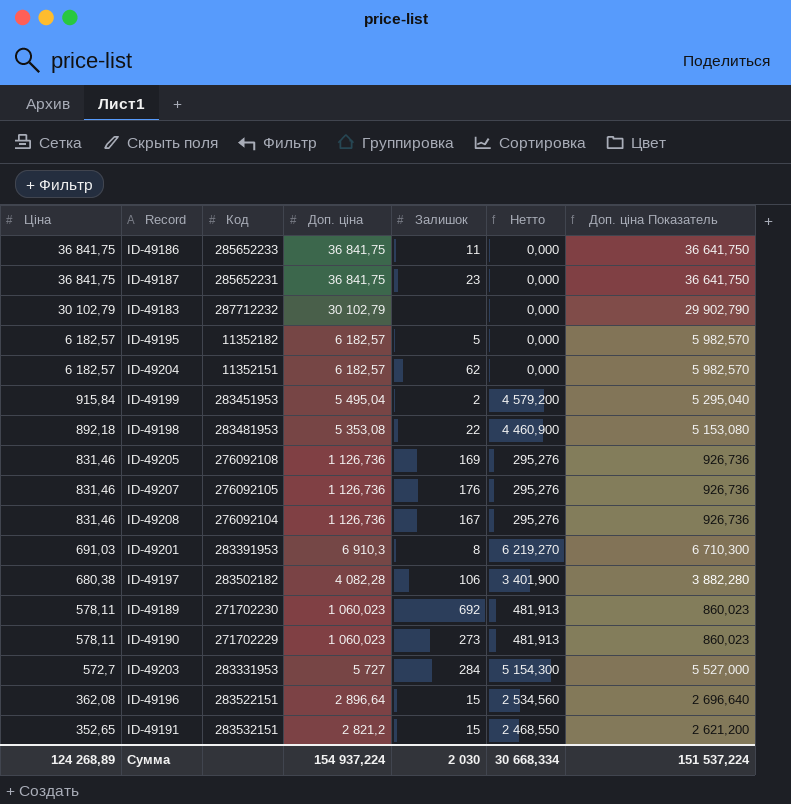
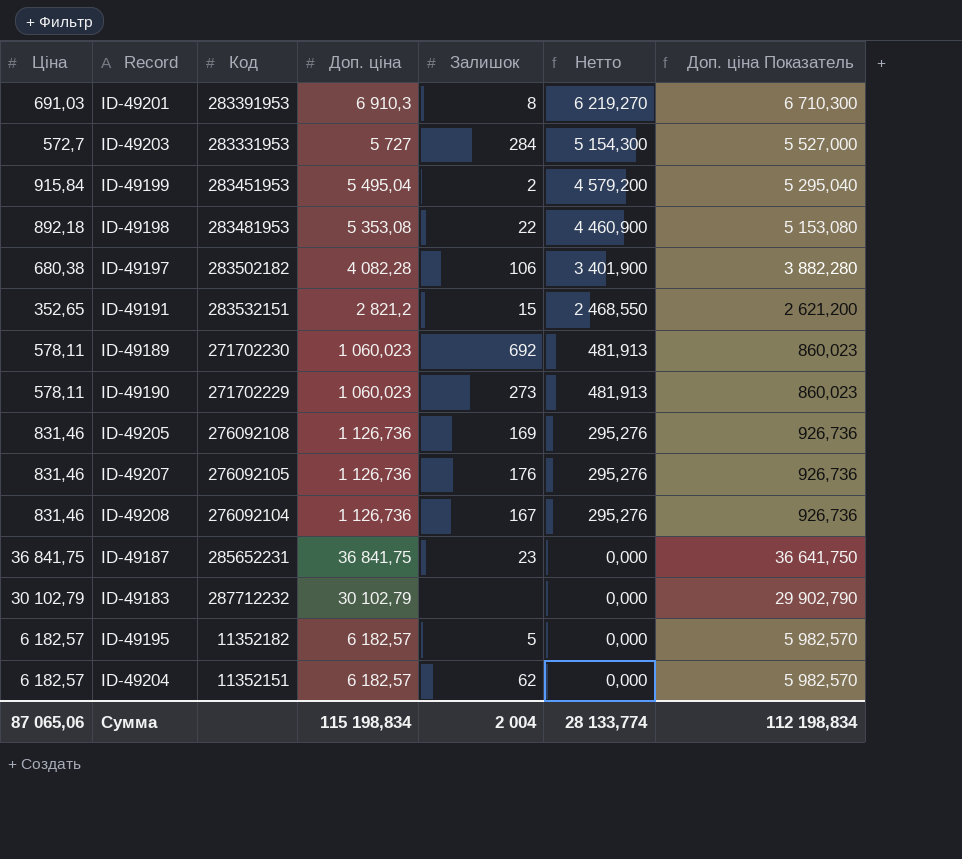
row order: Ціна descending -> Нетто descending
row ID-49186: 36 841,75 | 285652233 | 36 841,75 | 11 | 0,000 | 36 641,750 -> none
row ID-49196: 362,08 | 283522151 | 2 896,64 | 15 | 2 534,560 | 2 696,640 -> none
Сумма | Ціна: 124 268,89 -> 87 065,06
Сумма | Доп. ціна: 154 937,224 -> 115 198,834
Сумма | Залишок: 2 030 -> 2 004
Сумма | Нетто: 30 668,334 -> 28 133,774
Сумма | Доп. ціна Показатель: 151 537,224 -> 112 198,834

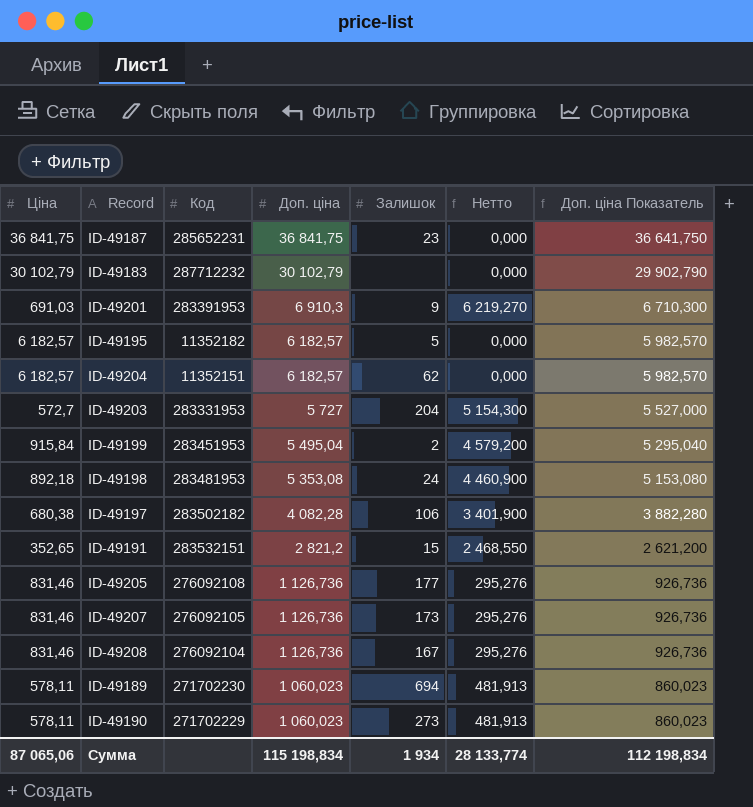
row order: Нетто descending -> Доп. ціна descending
ID-49201 | Залишок: 8 -> 9
ID-49203 | Залишок: 284 -> 204
ID-49198 | Залишок: 22 -> 24
ID-49205 | Залишок: 169 -> 177
ID-49207 | Залишок: 176 -> 173
ID-49189 | Залишок: 692 -> 694
Сумма | Залишок: 2 004 -> 1 934

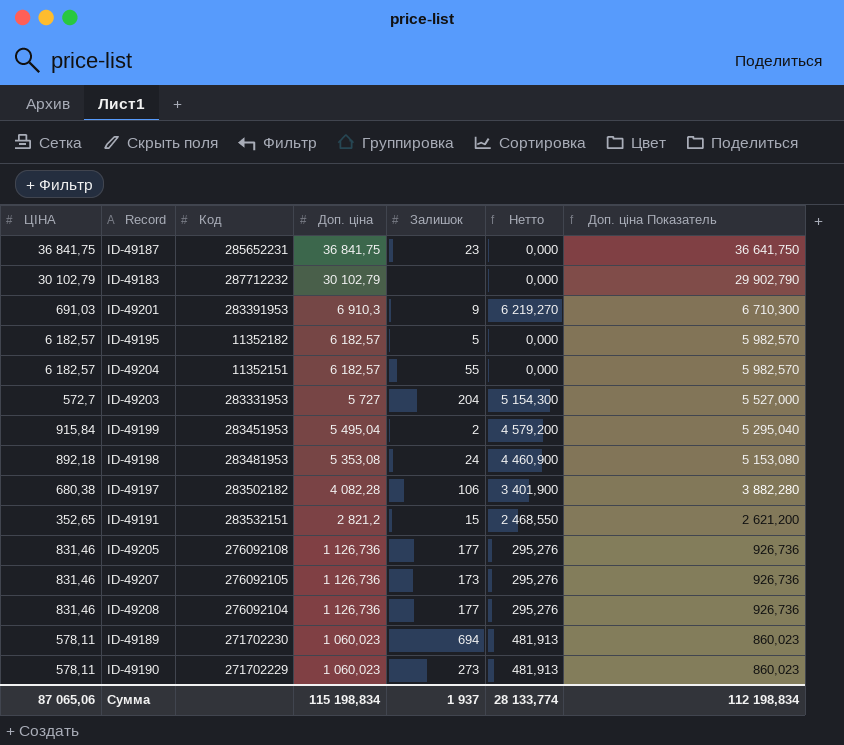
column name: Ціна -> ЦІНА
ID-49204 | Залишок: 62 -> 55
ID-49208 | Залишок: 167 -> 177
Сумма | Залишок: 1 934 -> 1 937

